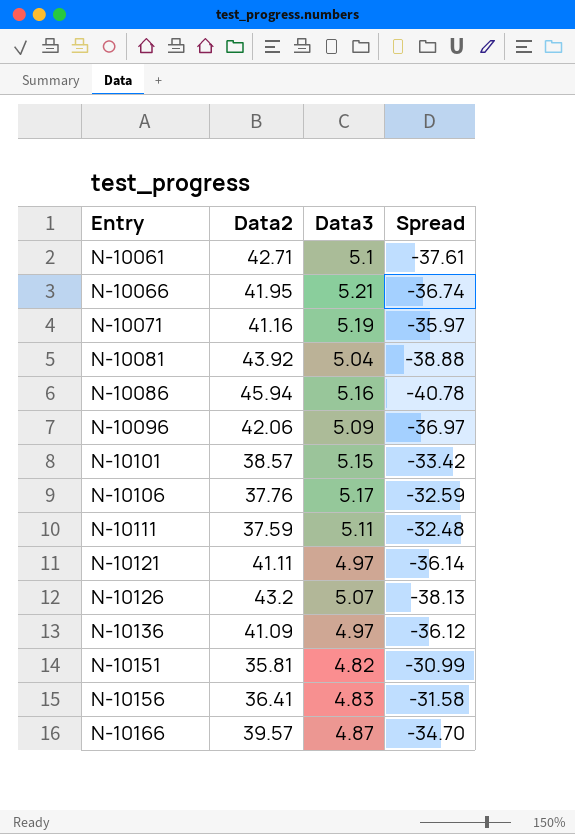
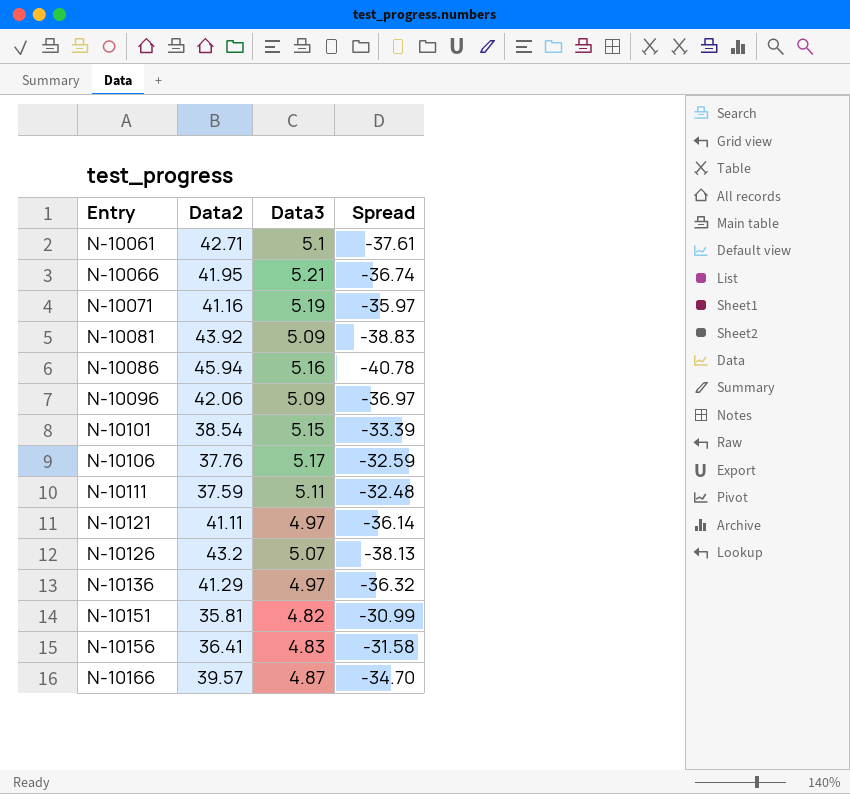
N-10081 | Data3: 5.04 -> 5.09
N-10081 | Spread: -38.88 -> -38.83
N-10101 | Data2: 38.57 -> 38.54
N-10101 | Spread: -33.42 -> -33.39
N-10136 | Data2: 41.09 -> 41.29
N-10136 | Spread: -36.12 -> -36.32

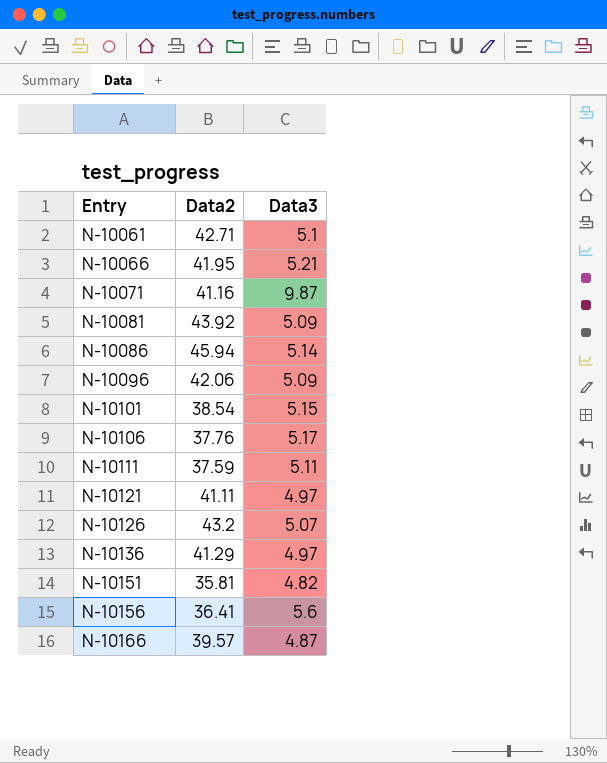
column Spread | formula: [Data3] - [Data2] -> none
N-10071 | Data3: 5.19 -> 9.87
N-10086 | Data3: 5.16 -> 5.14
N-10156 | Data3: 4.83 -> 5.6

